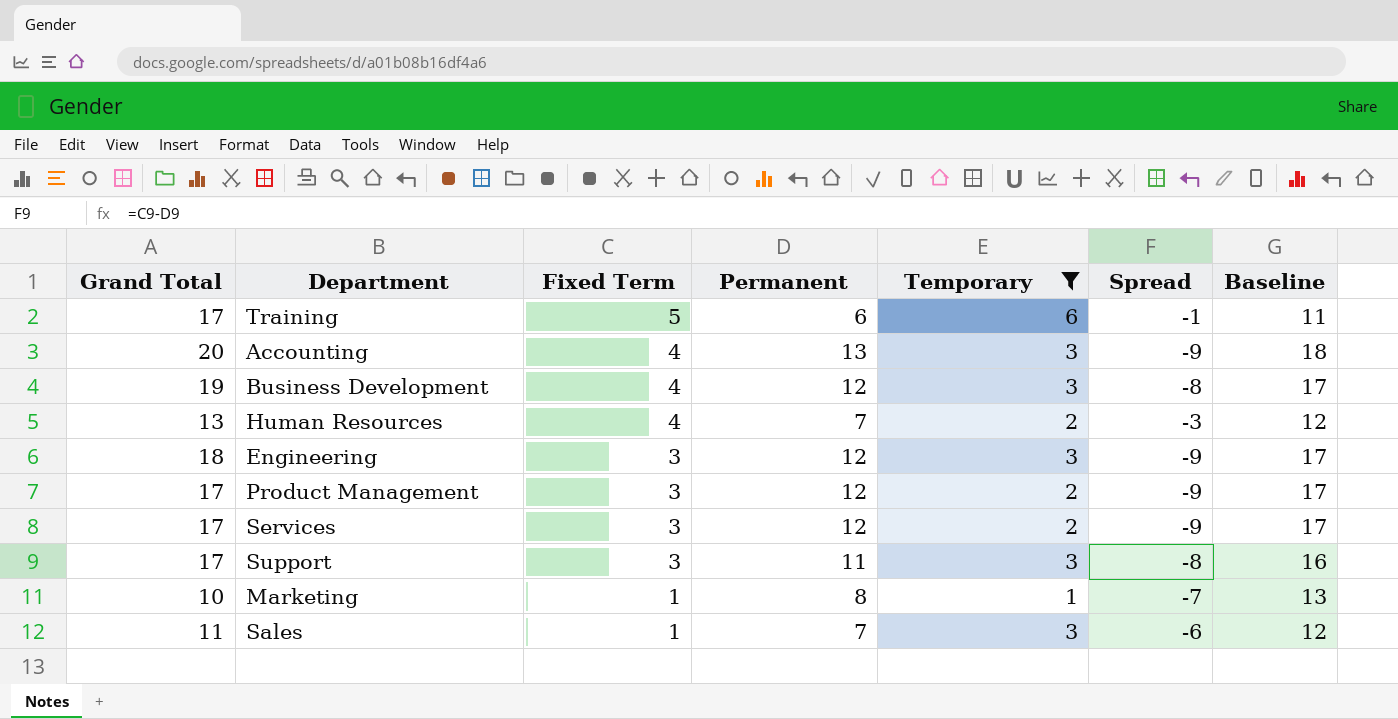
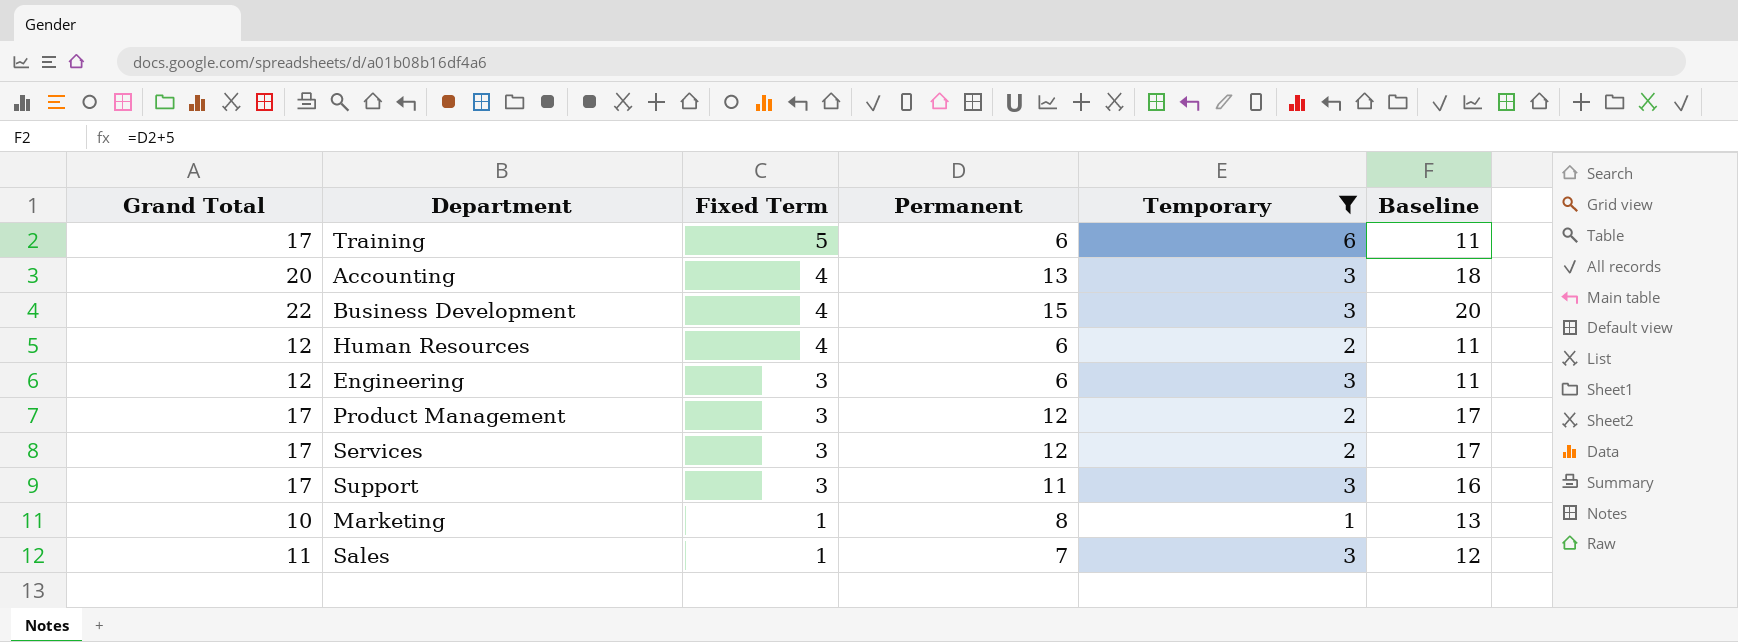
column Spread | formula: [Fixed Term] - [Permanent] -> none
Business Development | Grand Total: 19 -> 22
Business Development | Permanent: 12 -> 15
Business Development | Baseline: 17 -> 20
Human Resources | Grand Total: 13 -> 12
Human Resources | Permanent: 7 -> 6
Human Resources | Baseline: 12 -> 11
Engineering | Grand Total: 18 -> 12
Engineering | Permanent: 12 -> 6
Engineering | Baseline: 17 -> 11

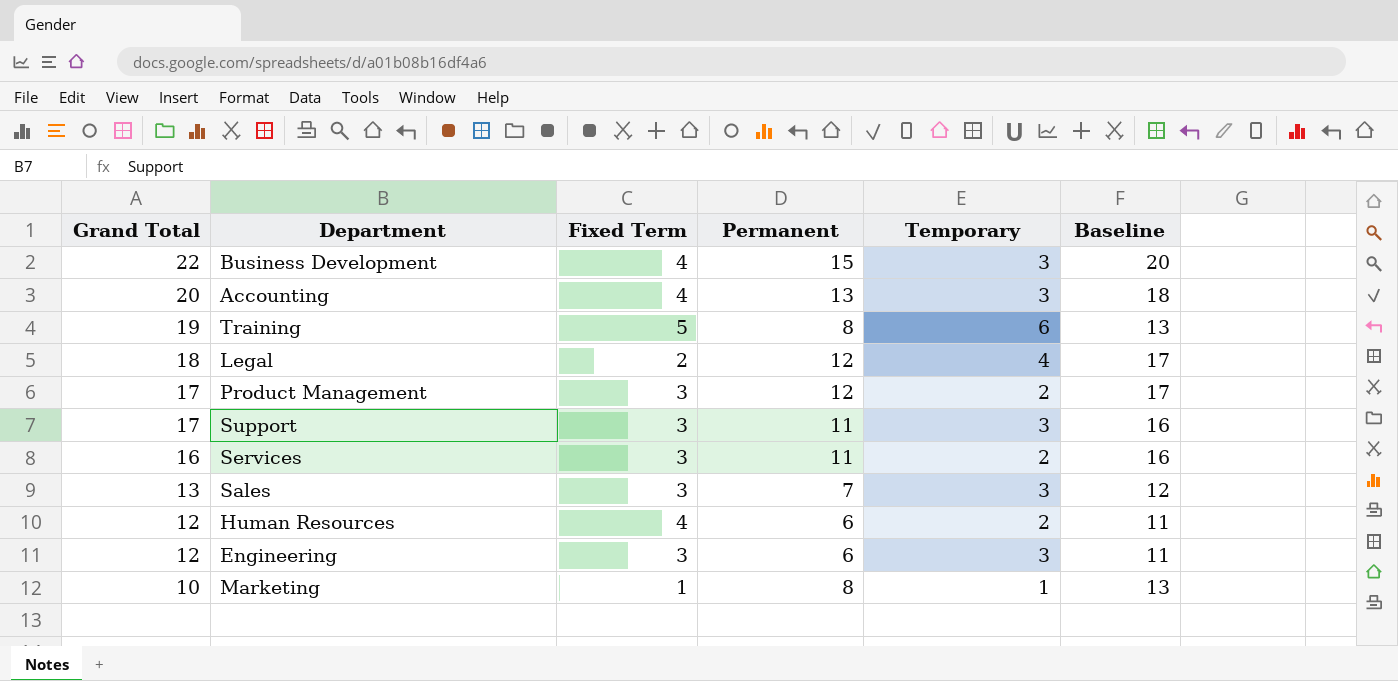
filter: Temporary != 4 -> none
row order: Fixed Term descending -> Grand Total descending
Training | Grand Total: 17 -> 19
Training | Permanent: 6 -> 8
Training | Baseline: 11 -> 13
Services | Grand Total: 17 -> 16
Services | Permanent: 12 -> 11
Services | Baseline: 17 -> 16
Sales | Grand Total: 11 -> 13
Sales | Fixed Term: 1 -> 3

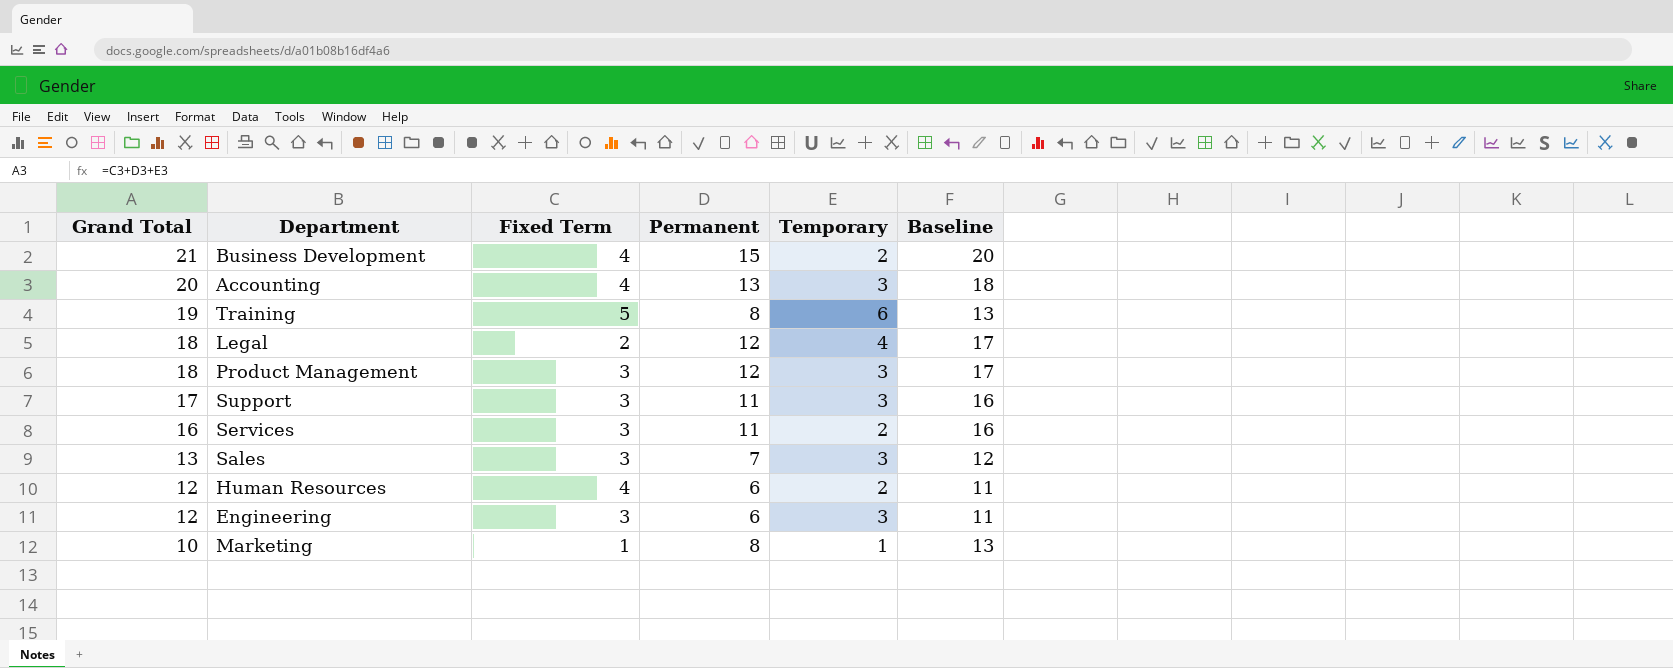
Business Development | Grand Total: 22 -> 21
Business Development | Temporary: 3 -> 2
Product Management | Grand Total: 17 -> 18
Product Management | Temporary: 2 -> 3

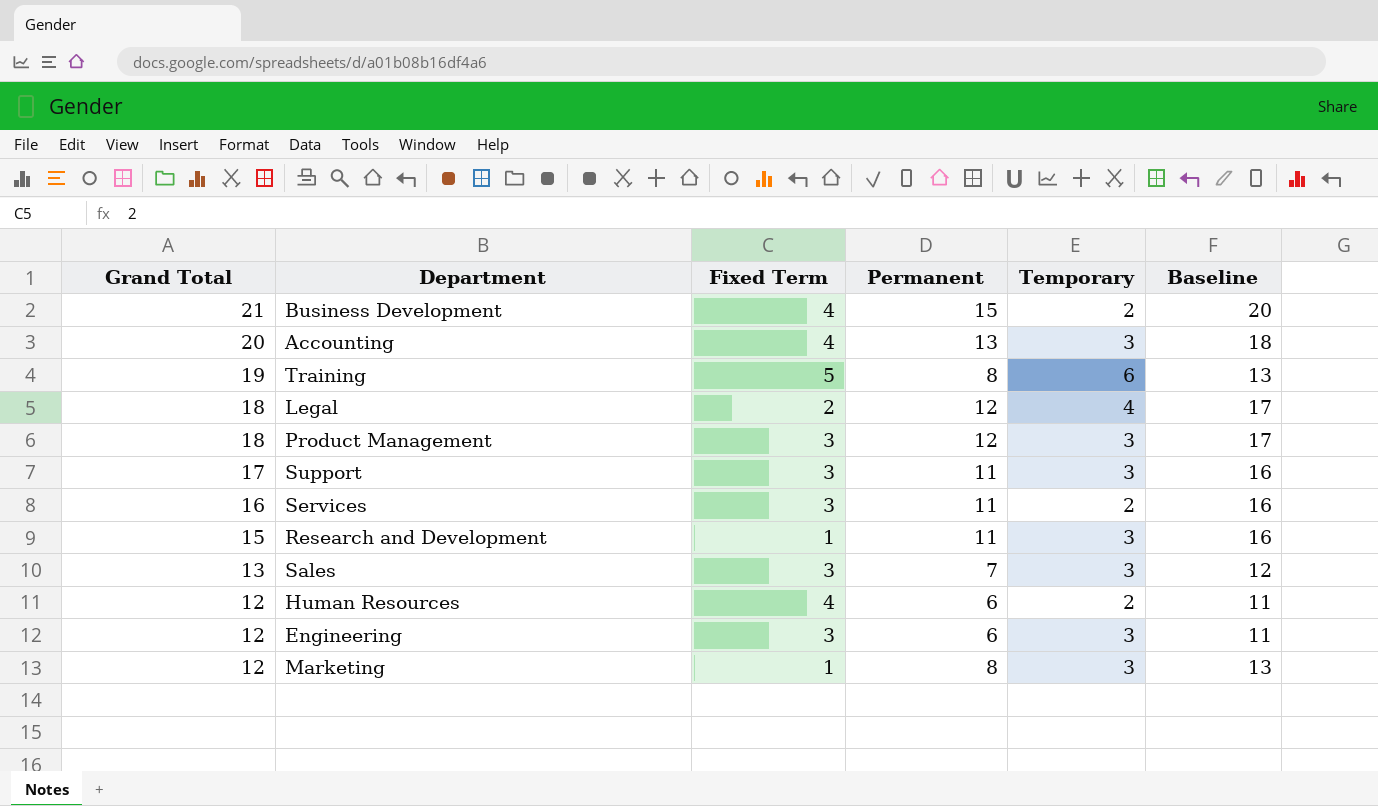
row Research and Development: none -> 15 | 1 | 11 | 3 | 16
Marketing | Grand Total: 10 -> 12
Marketing | Temporary: 1 -> 3

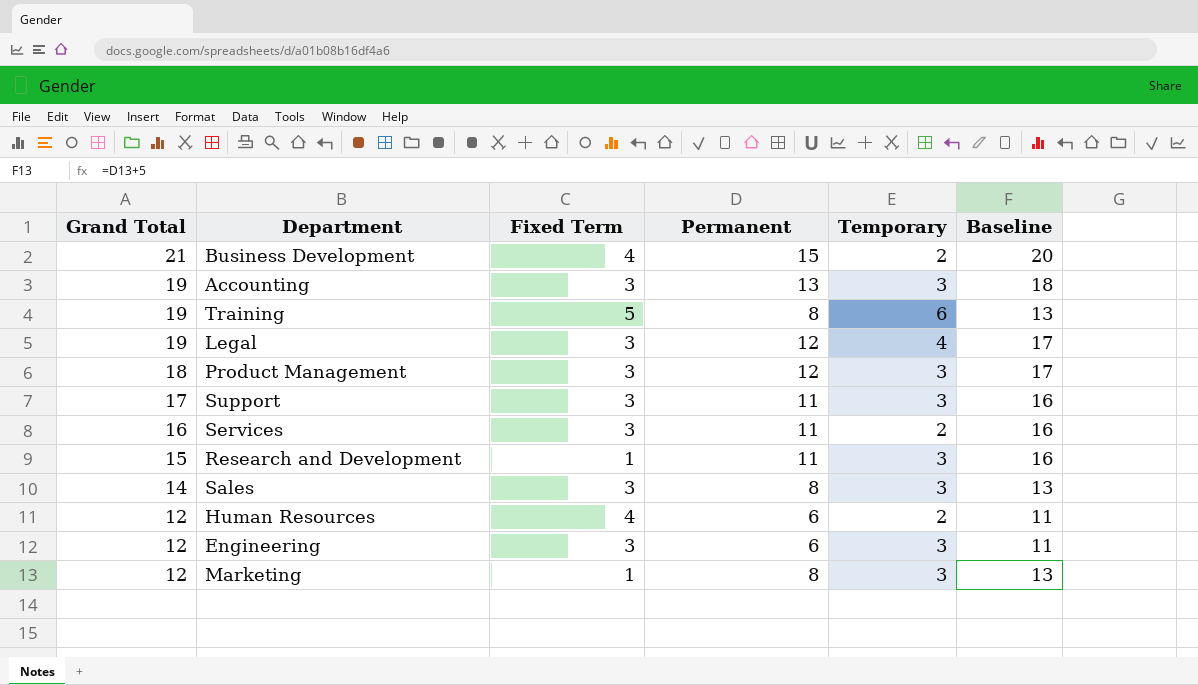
Accounting | Grand Total: 20 -> 19
Accounting | Fixed Term: 4 -> 3
Legal | Grand Total: 18 -> 19
Legal | Fixed Term: 2 -> 3
Sales | Grand Total: 13 -> 14
Sales | Permanent: 7 -> 8
Sales | Baseline: 12 -> 13

